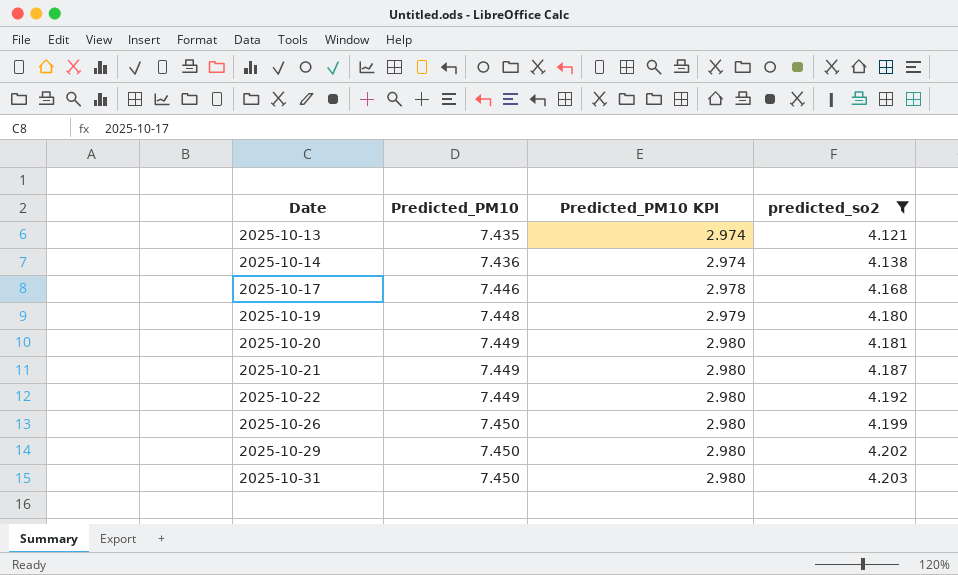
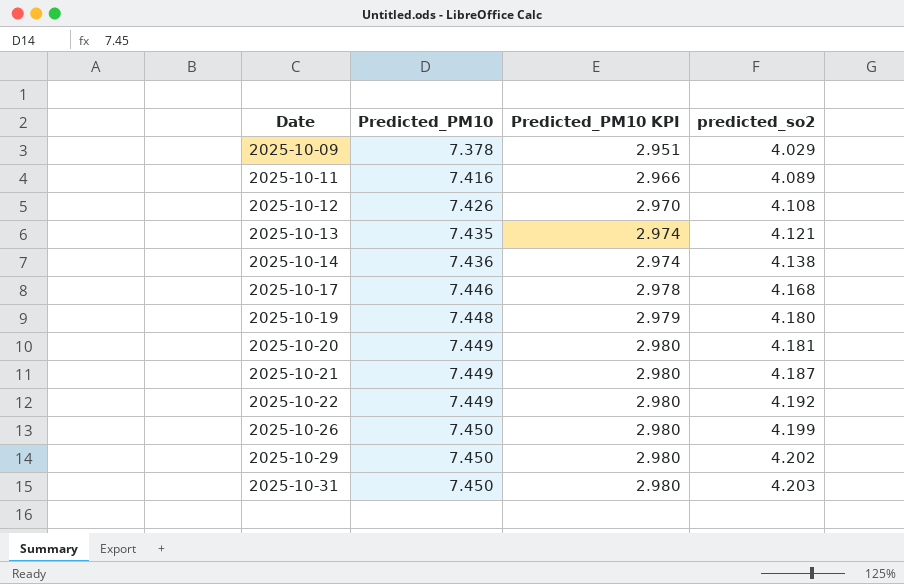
filter: predicted_so2 >= 4.121 -> none

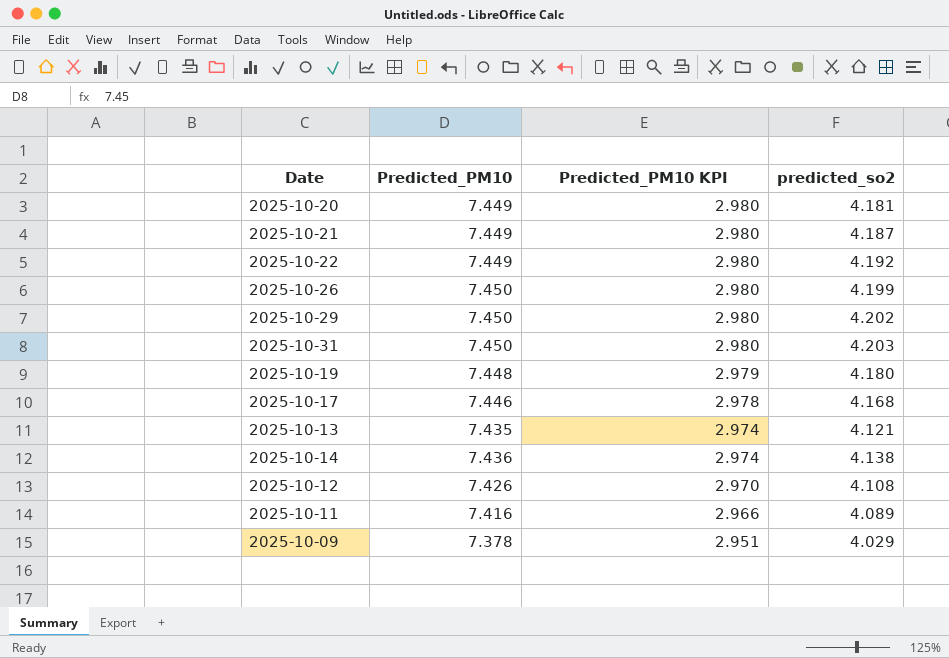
row order: Date ascending -> Predicted_PM10 KPI descending

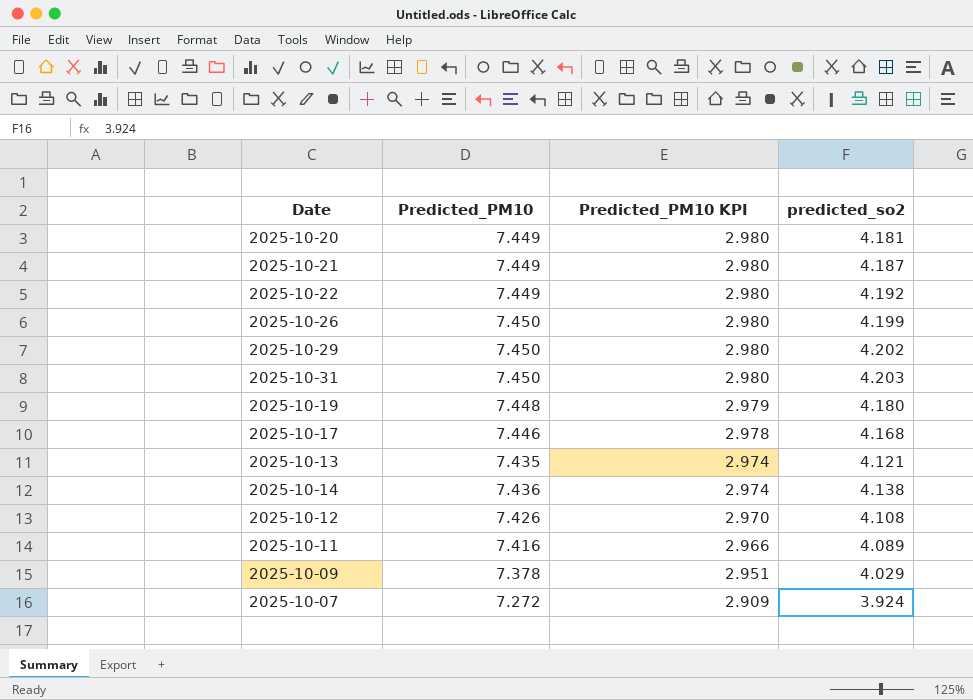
row 2025-10-07: none -> 7.272 | 2.909 | 3.924

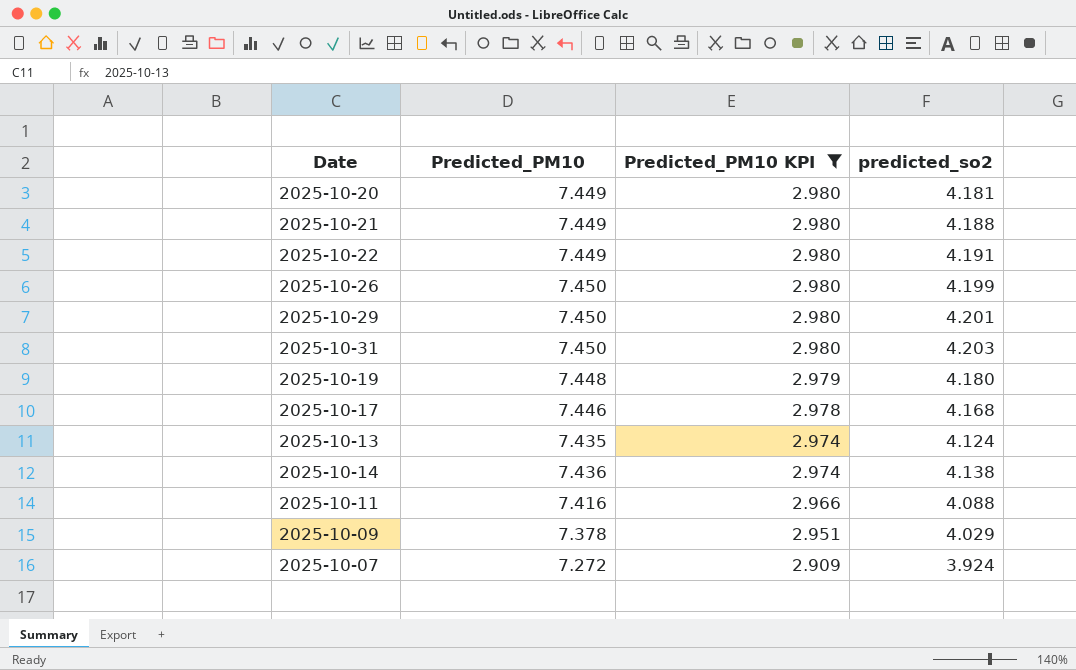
filter: none -> Predicted_PM10 KPI != 2.970
2025-10-21 | predicted_so2: 4.187 -> 4.188
2025-10-22 | predicted_so2: 4.192 -> 4.191
2025-10-29 | predicted_so2: 4.202 -> 4.201
2025-10-13 | predicted_so2: 4.121 -> 4.124
2025-10-11 | predicted_so2: 4.089 -> 4.088

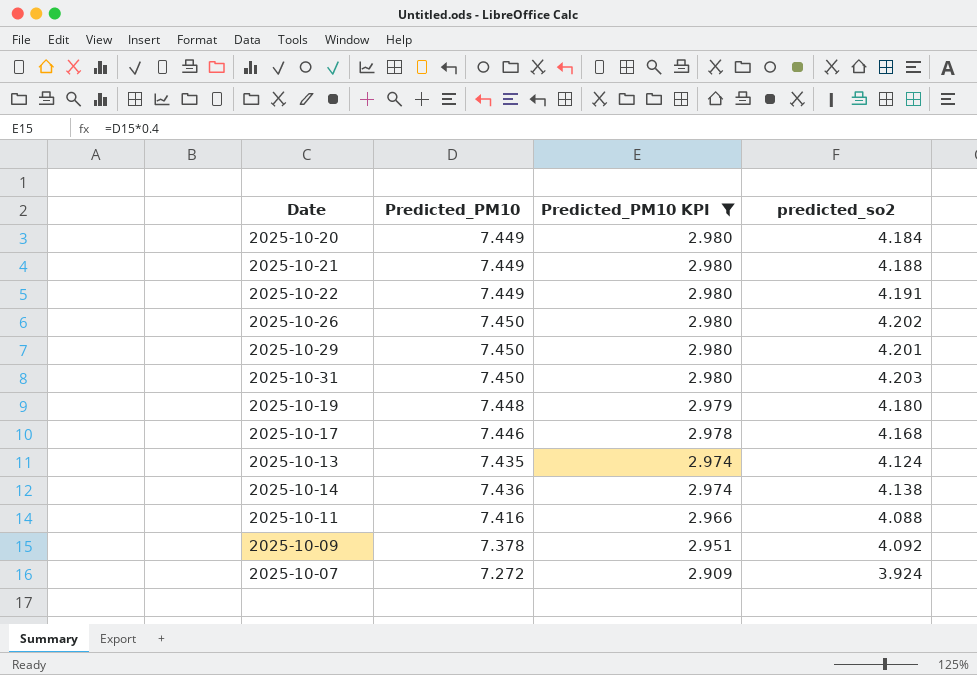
2025-10-20 | predicted_so2: 4.181 -> 4.184
2025-10-26 | predicted_so2: 4.199 -> 4.202
2025-10-09 | predicted_so2: 4.029 -> 4.092

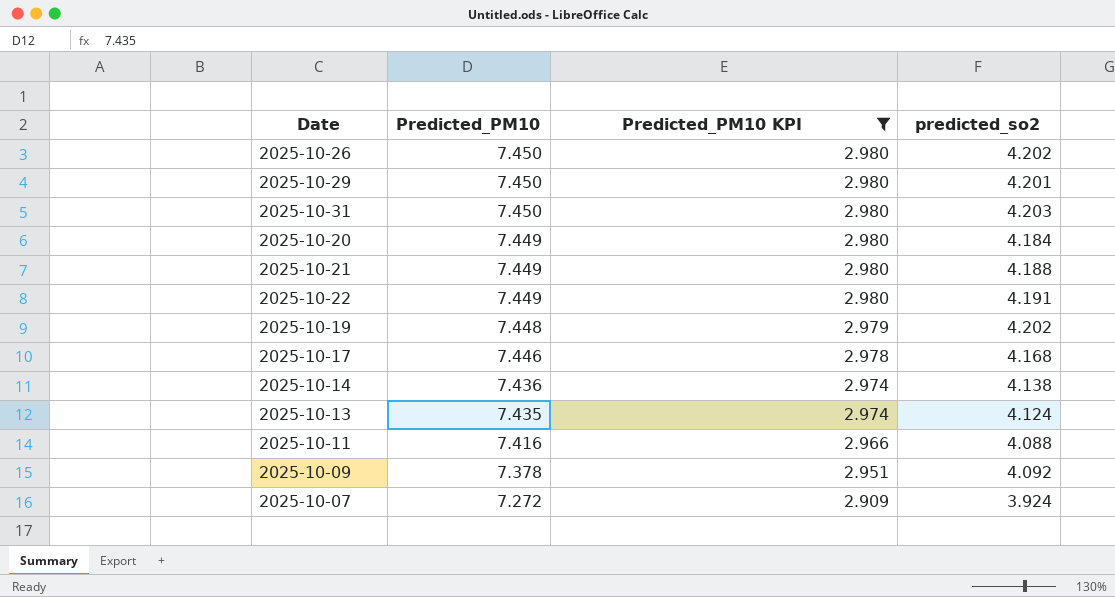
row order: Predicted_PM10 KPI descending -> Predicted_PM10 descending
2025-10-19 | predicted_so2: 4.180 -> 4.202

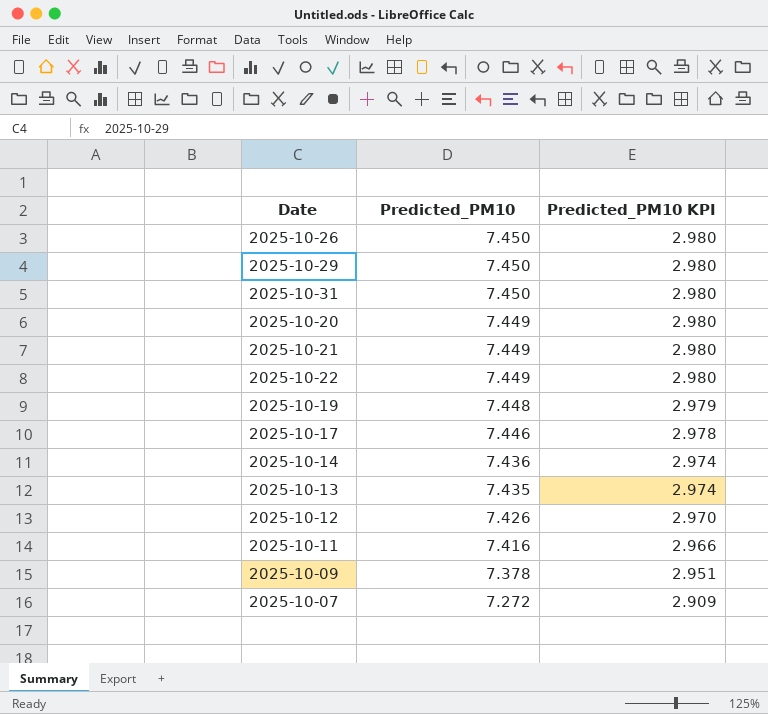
filter: Predicted_PM10 KPI != 2.970 -> none
column predicted_so2 | position: 4 -> none

